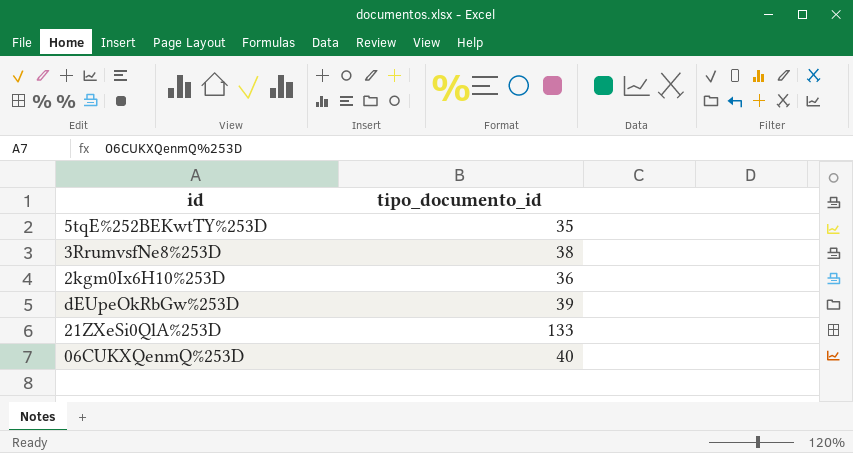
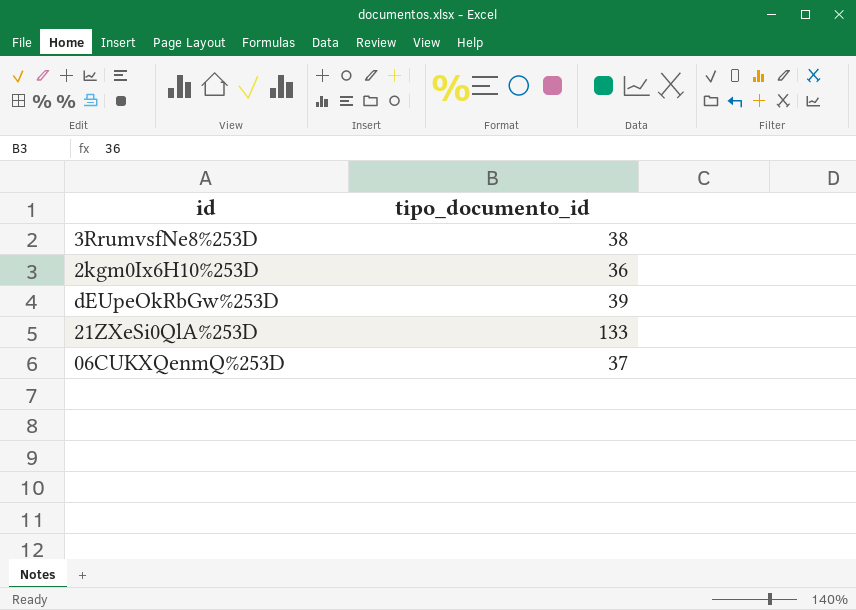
row 5tqE%252BEKwtTY%253D: 35 -> none
06CUKXQenmQ%253D | tipo_documento_id: 40 -> 37

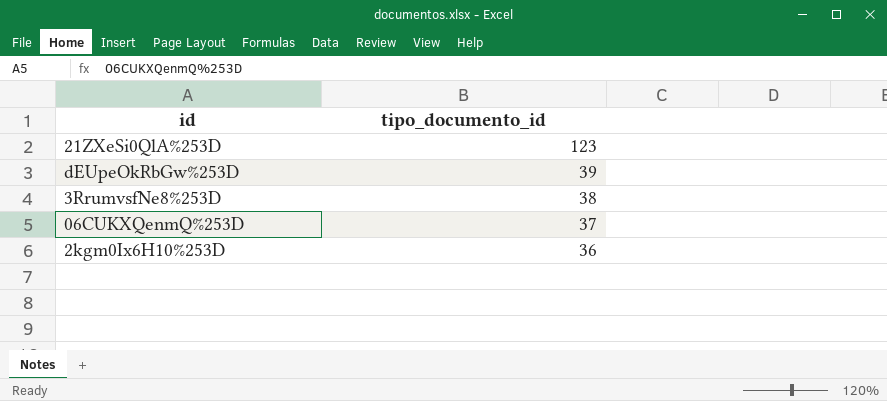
row order: none -> tipo_documento_id descending
21ZXeSi0QlA%253D | tipo_documento_id: 133 -> 123

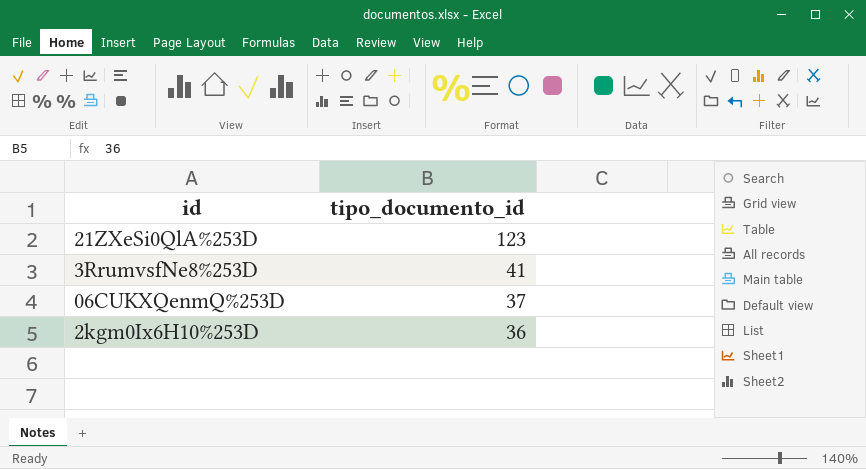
row dEUpeOkRbGw%253D: 39 -> none
3RrumvsfNe8%253D | tipo_documento_id: 38 -> 41

